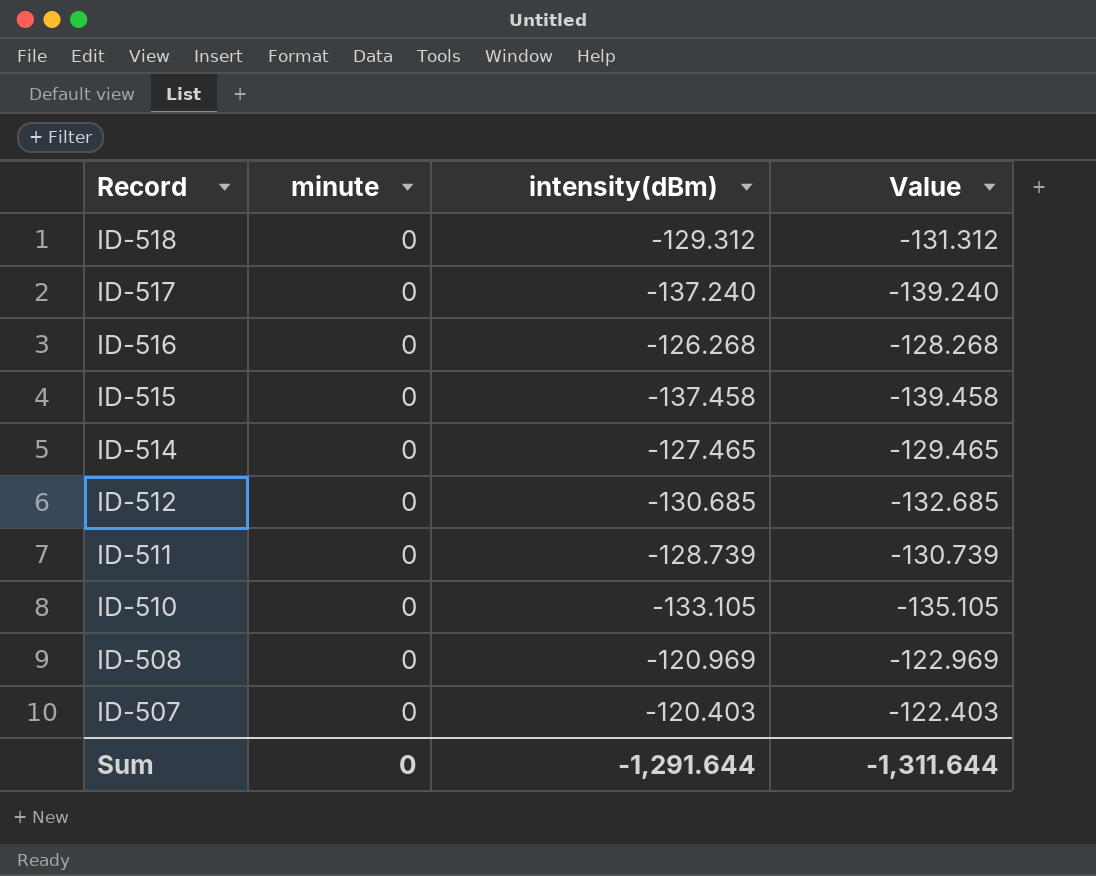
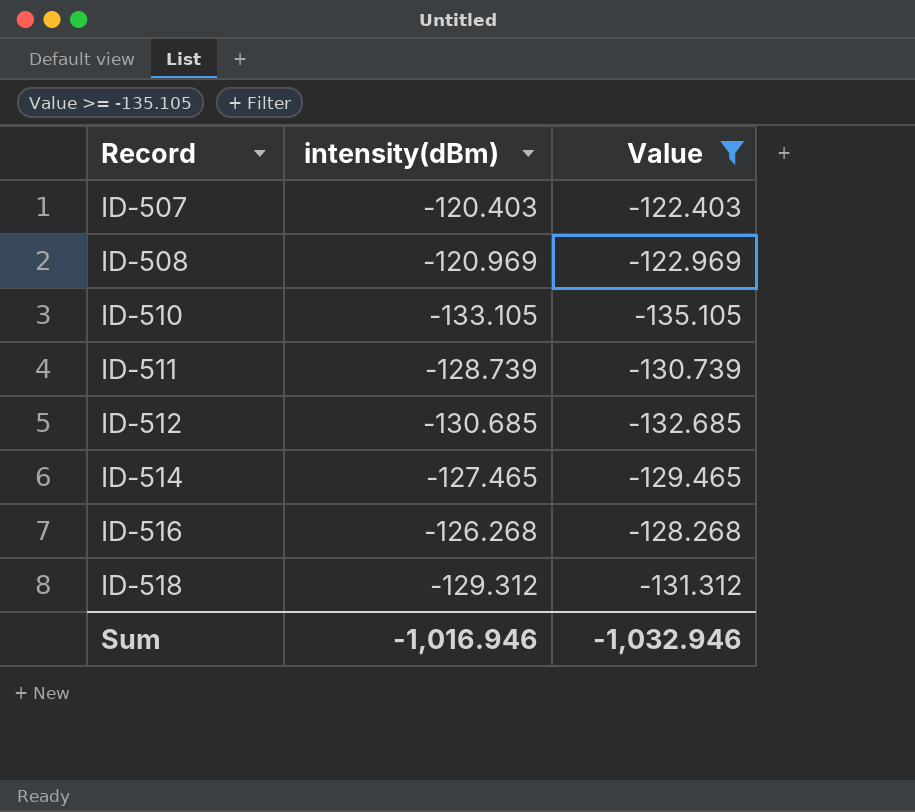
filter: none -> Value >= -135.105
row order: Record descending -> Record ascending
column minute | position: 2 -> none
Sum | intensity(dBm): -1,291.644 -> -1,016.946
Sum | Value: -1,311.644 -> -1,032.946

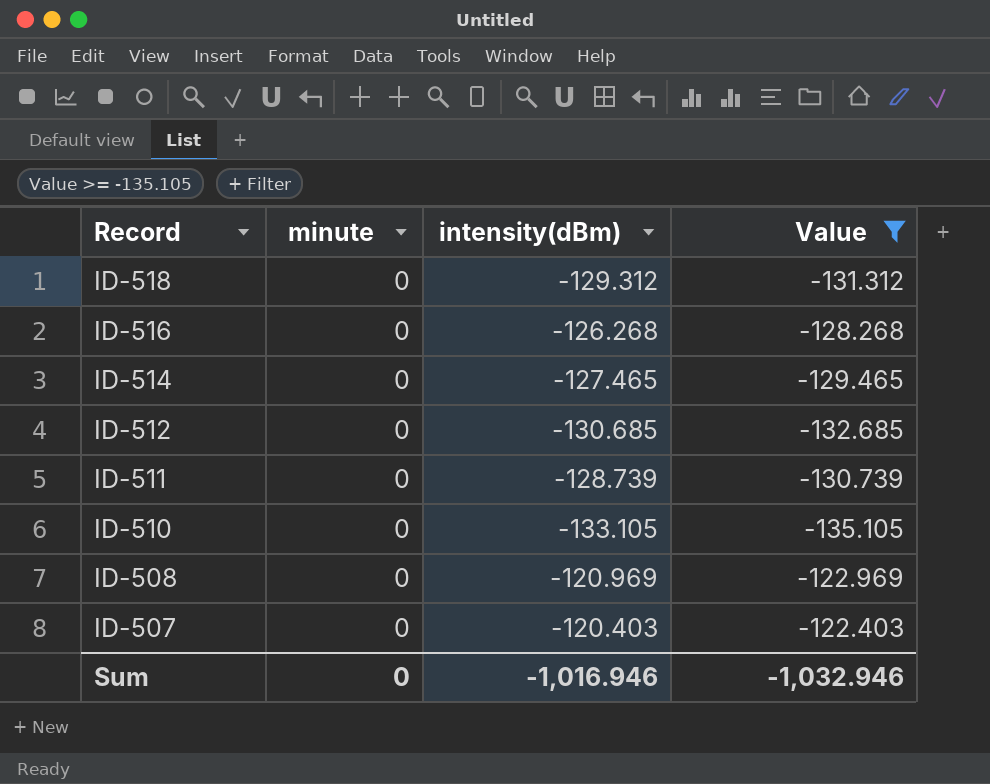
row order: Record ascending -> Record descending
column minute | position: none -> 2

